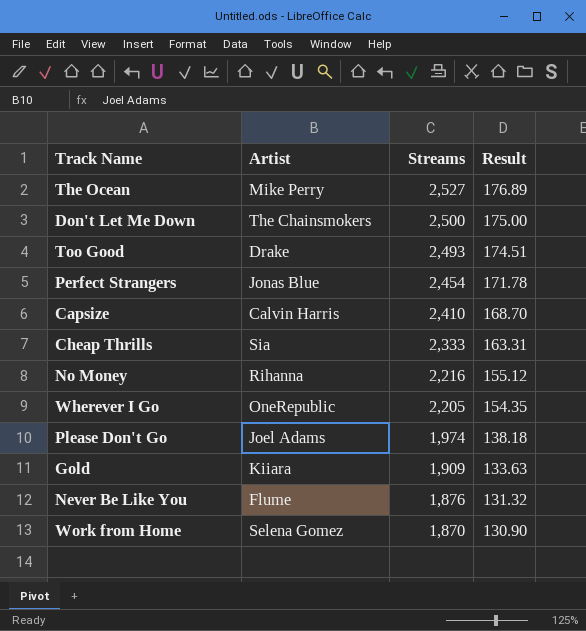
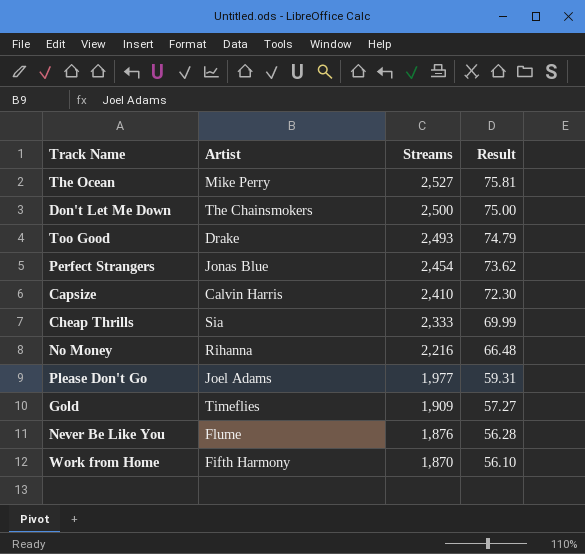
column Result | formula: [Streams] * 0.07 -> [Streams] * 0.03
row Wherever I Go: OneRepublic | 2,205 | 154.35 -> none
Please Don't Go | Streams: 1,974 -> 1,977
Gold | Artist: Kiiara -> Timeflies
Work from Home | Artist: Selena Gomez -> Fifth Harmony

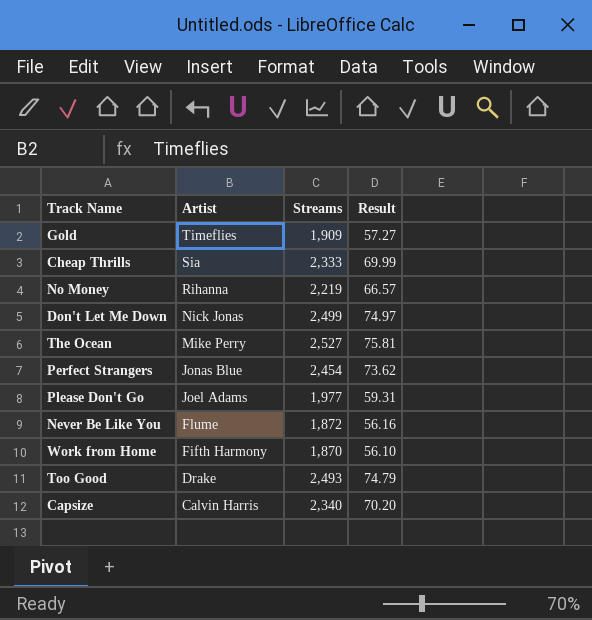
row order: Streams descending -> Artist descending
No Money | Streams: 2,216 -> 2,219
No Money | Result: 66.48 -> 66.57
Don't Let Me Down | Artist: The Chainsmokers -> Nick Jonas
Don't Let Me Down | Streams: 2,500 -> 2,499
Don't Let Me Down | Result: 75.00 -> 74.97
Never Be Like You | Streams: 1,876 -> 1,872
Never Be Like You | Result: 56.28 -> 56.16
Capsize | Streams: 2,410 -> 2,340
Capsize | Result: 72.30 -> 70.20

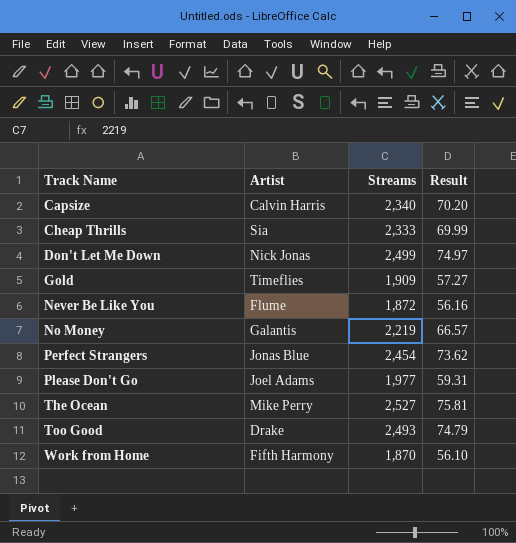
row order: Artist descending -> Track Name ascending
No Money | Artist: Rihanna -> Galantis

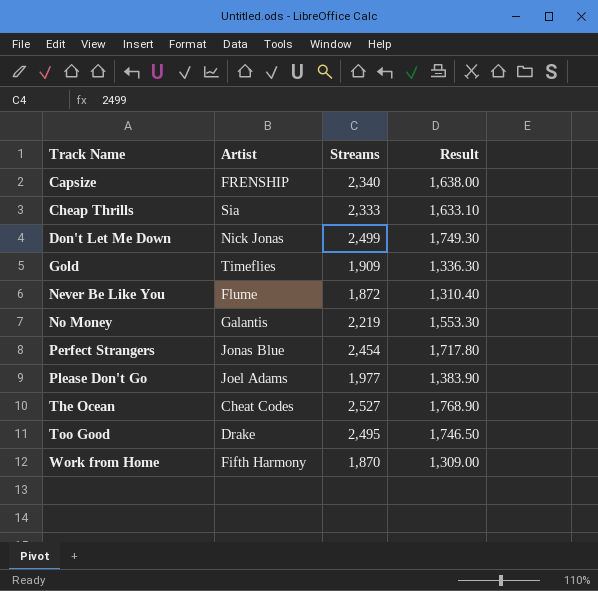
column Result | formula: [Streams] * 0.03 -> [Streams] * 0.7
Capsize | Artist: Calvin Harris -> FRENSHIP
The Ocean | Artist: Mike Perry -> Cheat Codes
Too Good | Streams: 2,493 -> 2,495

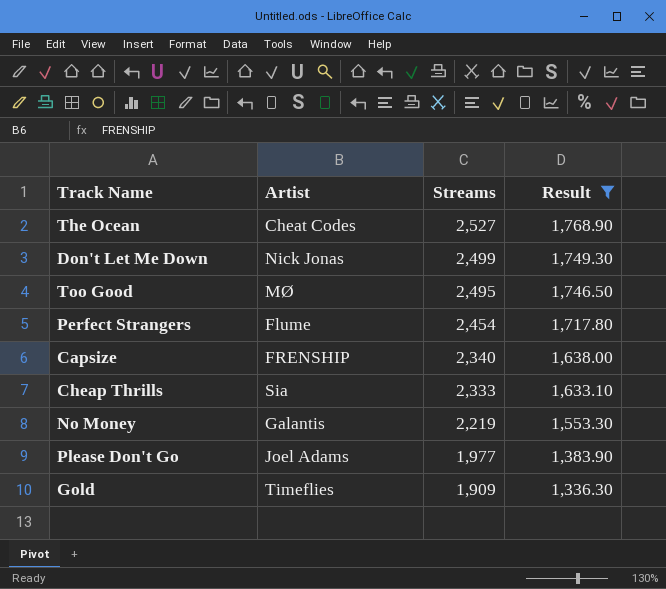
filter: none -> Result >= 1,336.30
row order: Track Name ascending -> Streams descending
Too Good | Artist: Drake -> MØ
Perfect Strangers | Artist: Jonas Blue -> Flume

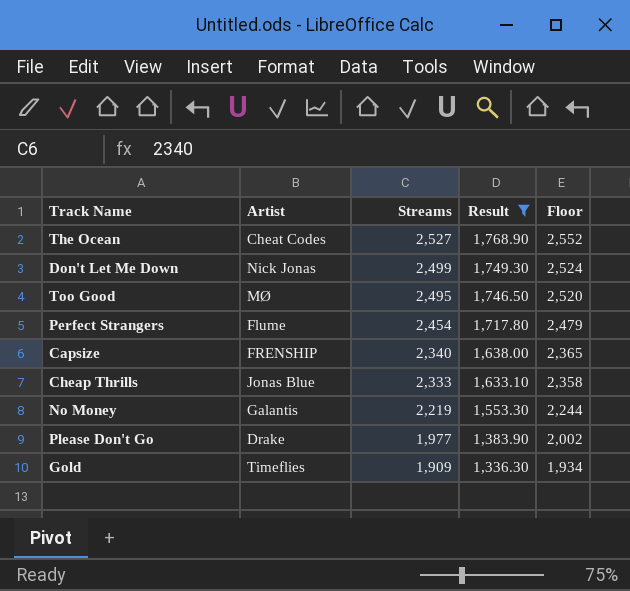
column Floor | formula: none -> [Streams] + 25
Cheap Thrills | Artist: Sia -> Jonas Blue
Please Don't Go | Artist: Joel Adams -> Drake

